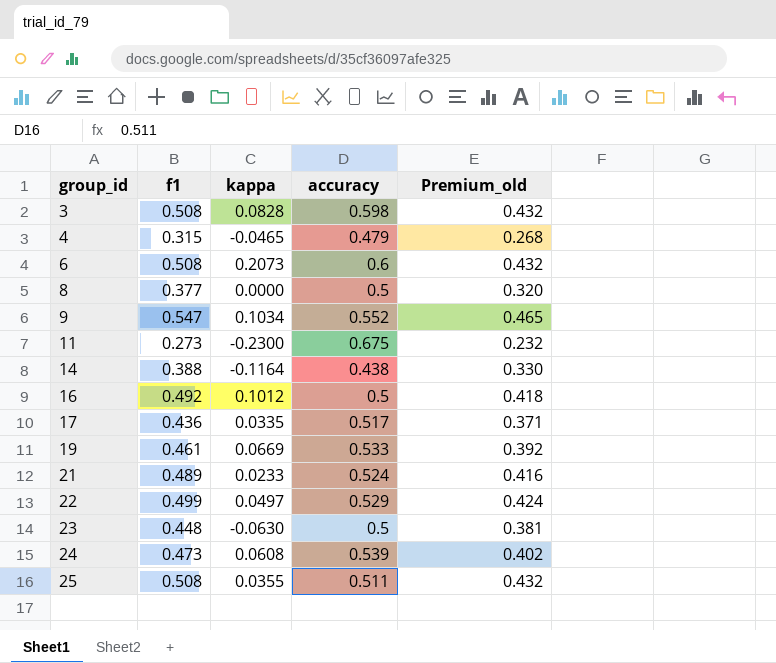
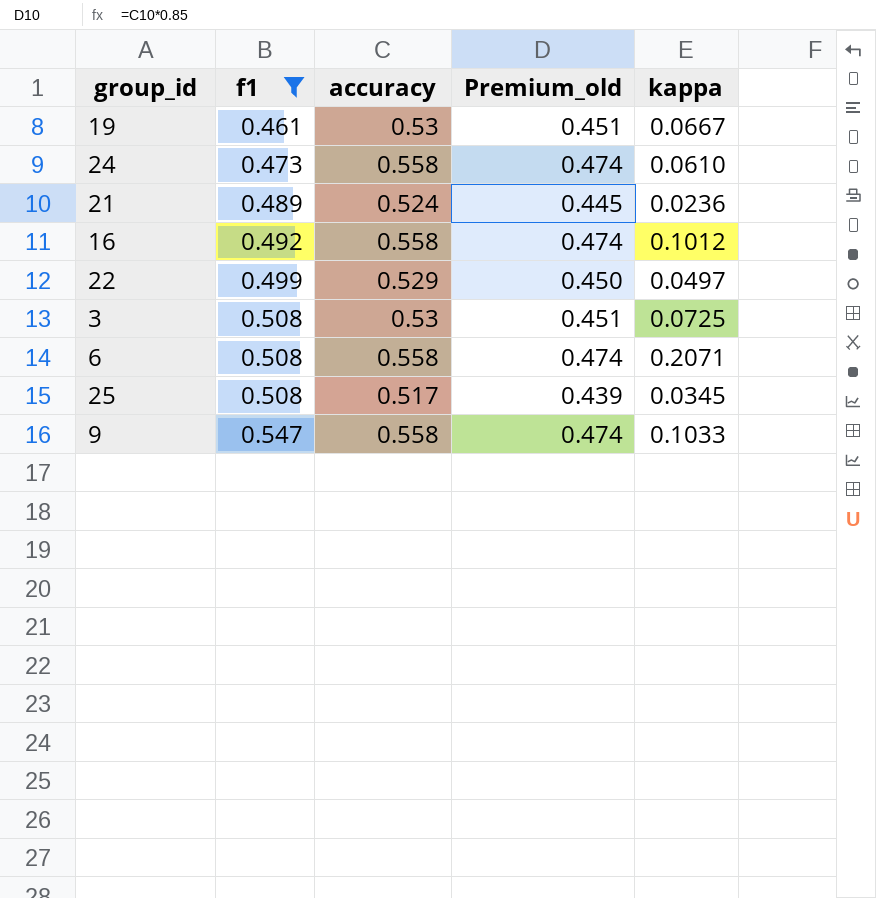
filter: none -> f1 >= 0.461
row order: group_id ascending -> f1 ascending
column Premium_old | formula: [f1] * 0.85 -> [accuracy] * 0.85
column kappa | position: 3 -> 5
19 | accuracy: 0.533 -> 0.53
19 | kappa: 0.0669 -> 0.0667
24 | accuracy: 0.539 -> 0.558
24 | kappa: 0.0608 -> 0.0610
21 | kappa: 0.0233 -> 0.0236
16 | accuracy: 0.5 -> 0.558
3 | accuracy: 0.598 -> 0.53
3 | kappa: 0.0828 -> 0.0725
6 | accuracy: 0.6 -> 0.558
6 | kappa: 0.2073 -> 0.2071
25 | accuracy: 0.511 -> 0.517
25 | kappa: 0.0355 -> 0.0345
9 | accuracy: 0.552 -> 0.558
9 | kappa: 0.1034 -> 0.1033

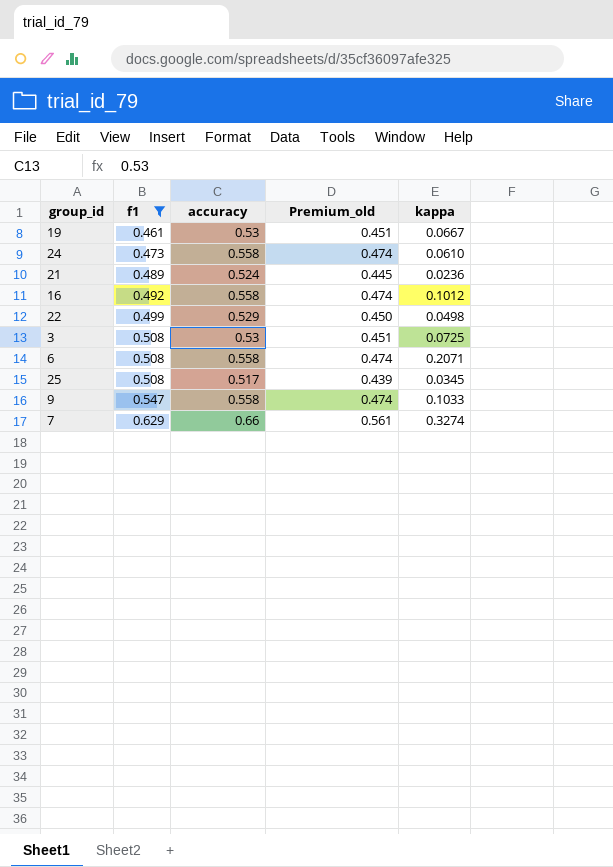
22 | kappa: 0.0497 -> 0.0498
row 7: none -> 0.629 | 0.66 | 0.561 | 0.3274

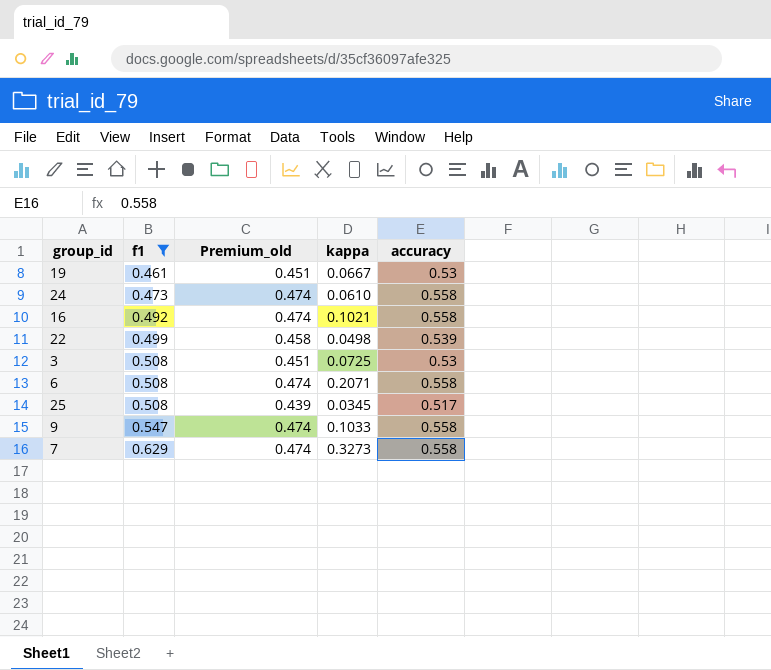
column accuracy | position: 3 -> 5
row 21: 0.489 | 0.524 | 0.445 | 0.0236 -> none
16 | kappa: 0.1012 -> 0.1021
22 | Premium_old: 0.450 -> 0.458
22 | accuracy: 0.529 -> 0.539
7 | Premium_old: 0.561 -> 0.474
7 | kappa: 0.3274 -> 0.3273
7 | accuracy: 0.66 -> 0.558

